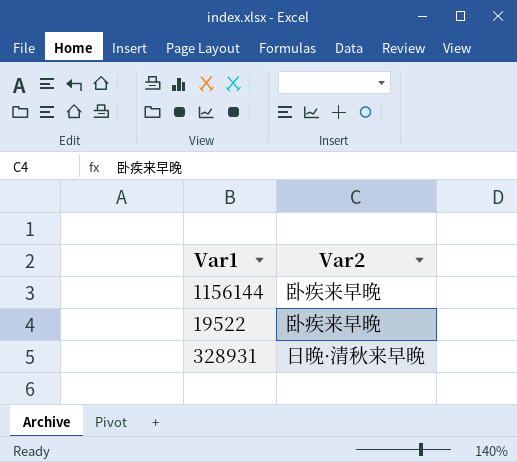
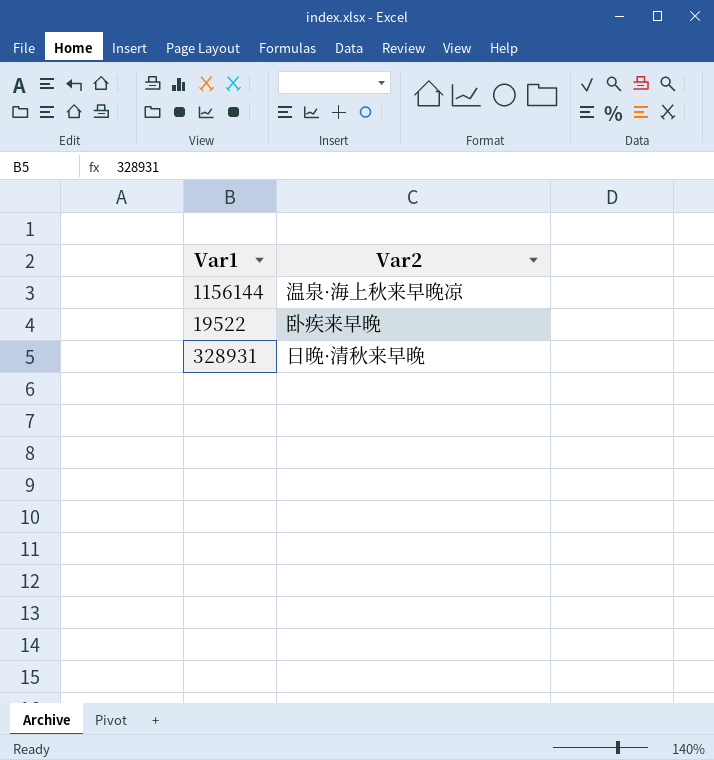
1156144 | Var2: 卧疾来早晚 -> 温泉·海上秋来早晚凉

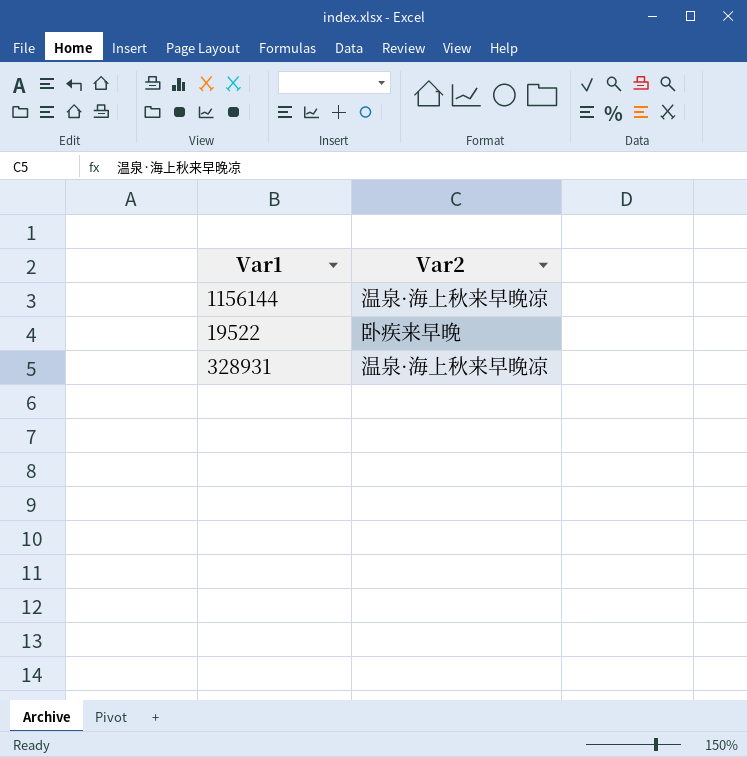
328931 | Var2: 日晚·清秋来早晚 -> 温泉·海上秋来早晚凉

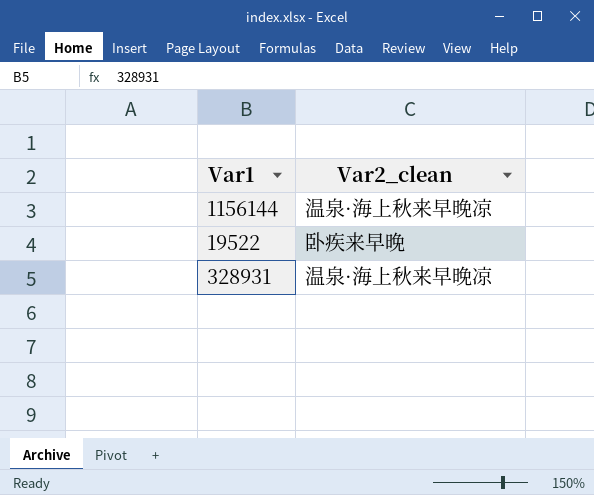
column name: Var2 -> Var2_clean

